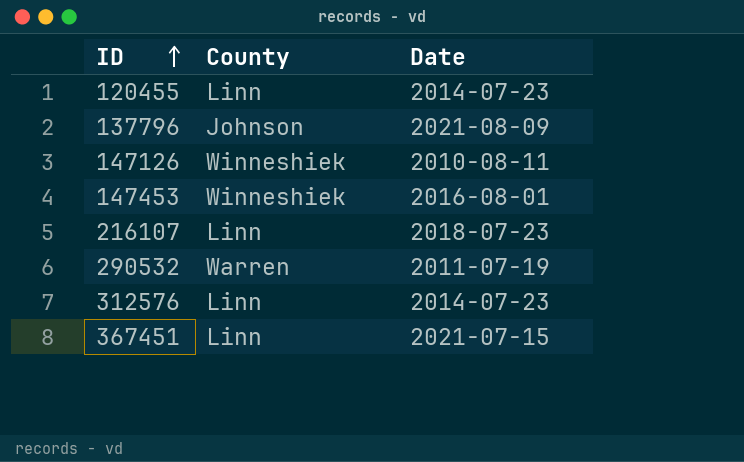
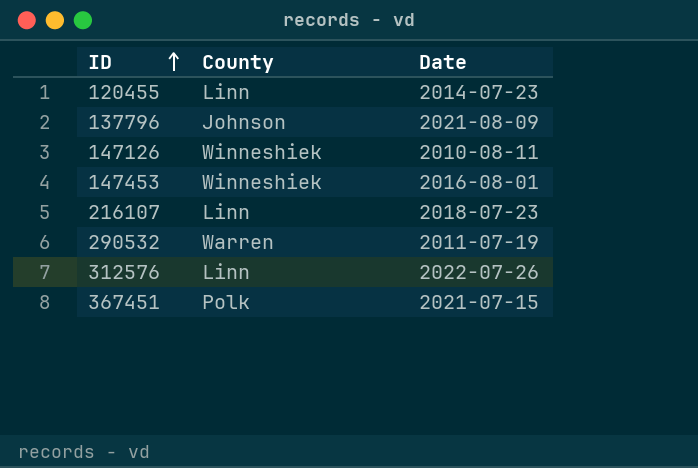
312576 | Date: 2014-07-23 -> 2022-07-26
367451 | County: Linn -> Polk

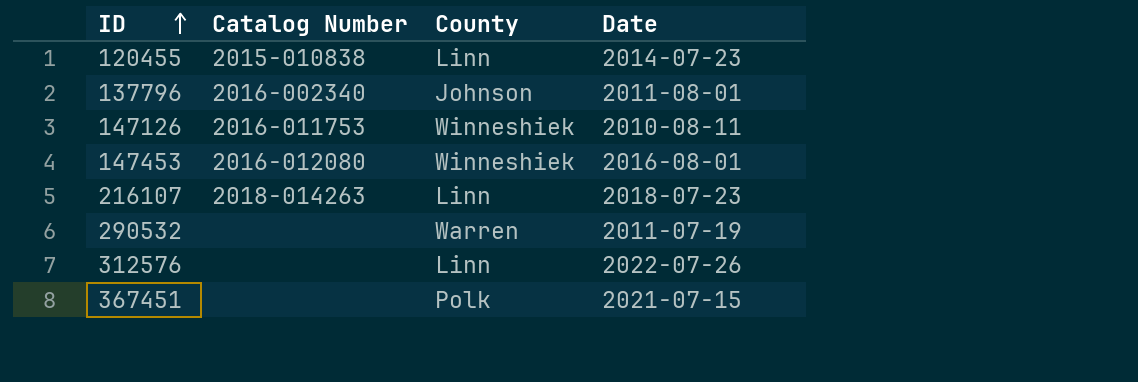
column Catalog Number | position: none -> 2
137796 | Date: 2021-08-09 -> 2011-08-01

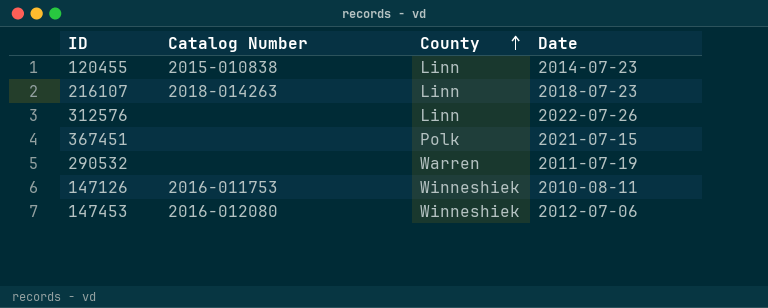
row order: ID ascending -> County ascending
row 137796: 2016-002340 | Johnson | 2011-08-01 -> none
147453 | Date: 2016-08-01 -> 2012-07-06

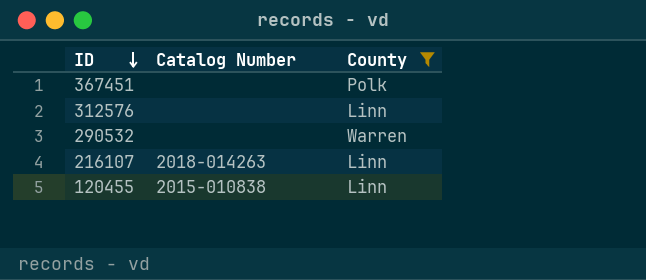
filter: none -> County != Winneshiek
row order: County ascending -> ID descending
column Date | position: 4 -> none

